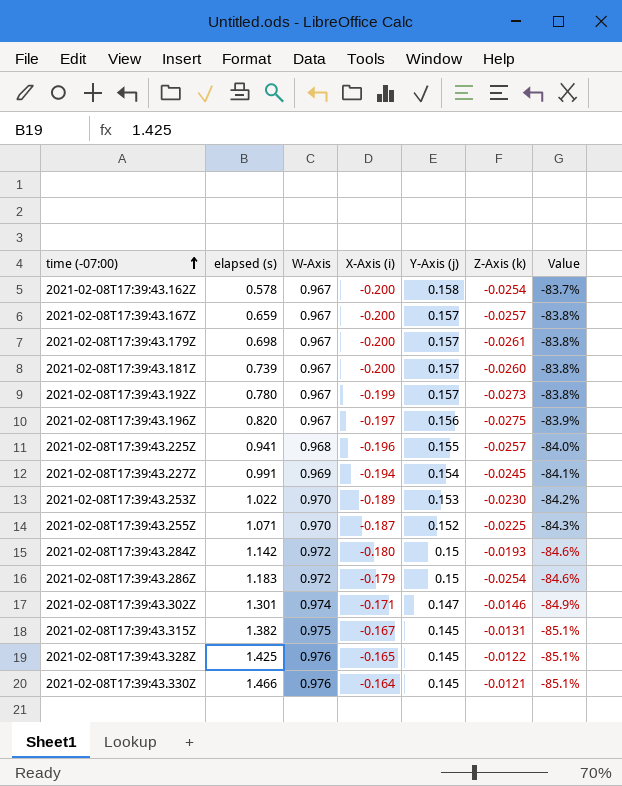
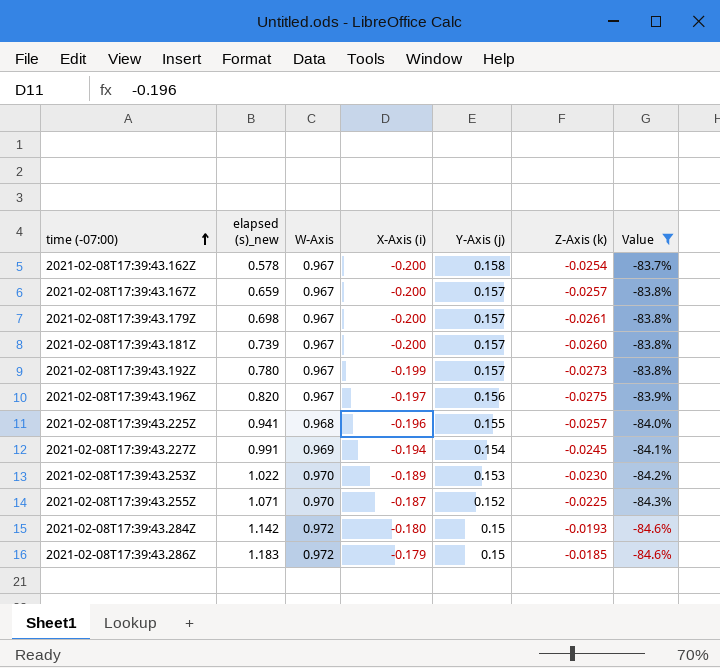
filter: none -> Value >= -84.6%
column name: elapsed (s) -> elapsed (s)_new
2021-02-08T17:39:43.286Z | Z-Axis (k): -0.0254 -> -0.0185

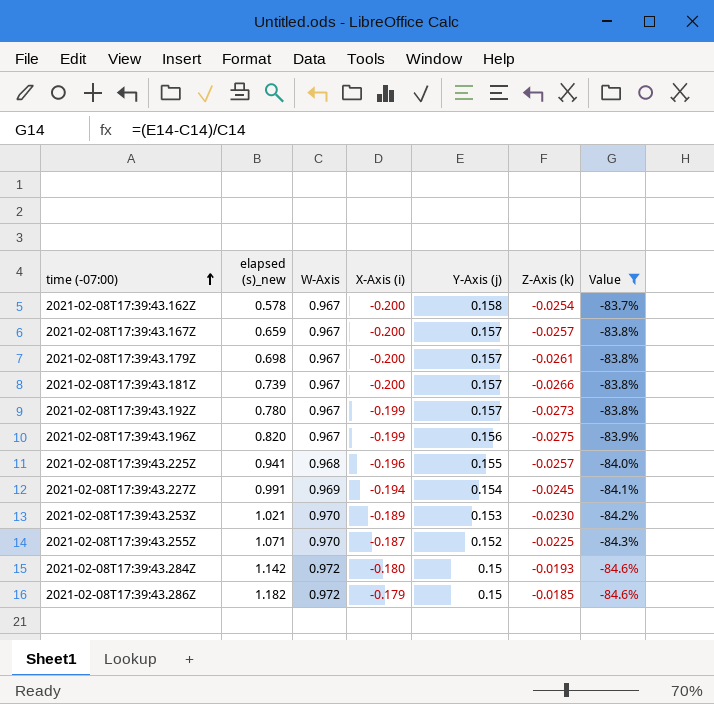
2021-02-08T17:39:43.181Z | Z-Axis (k): -0.0260 -> -0.0266
2021-02-08T17:39:43.196Z | X-Axis (i): -0.197 -> -0.199
2021-02-08T17:39:43.253Z | elapsed (s)_new: 1.022 -> 1.021
2021-02-08T17:39:43.286Z | elapsed (s)_new: 1.183 -> 1.182

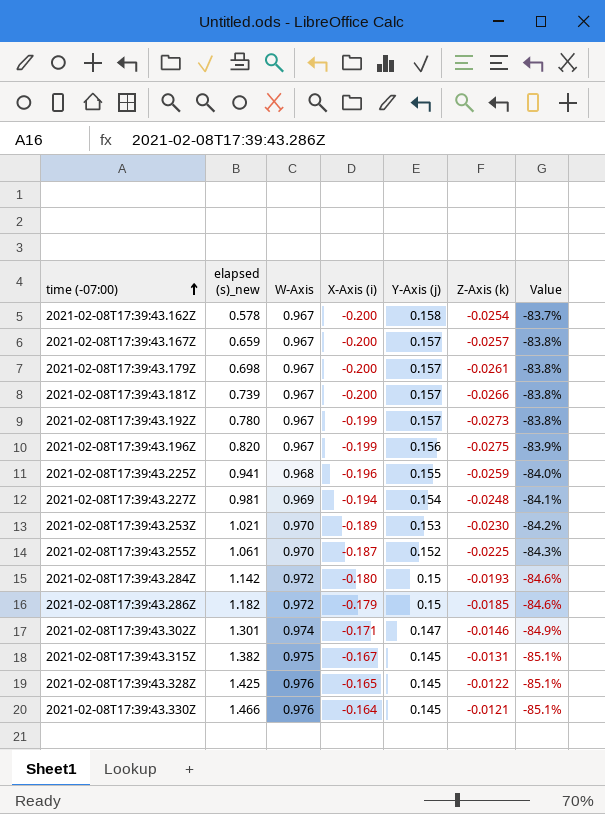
filter: Value >= -84.6% -> none
2021-02-08T17:39:43.225Z | Z-Axis (k): -0.0257 -> -0.0259
2021-02-08T17:39:43.227Z | elapsed (s)_new: 0.991 -> 0.981
2021-02-08T17:39:43.227Z | Z-Axis (k): -0.0245 -> -0.0248
2021-02-08T17:39:43.255Z | elapsed (s)_new: 1.071 -> 1.061

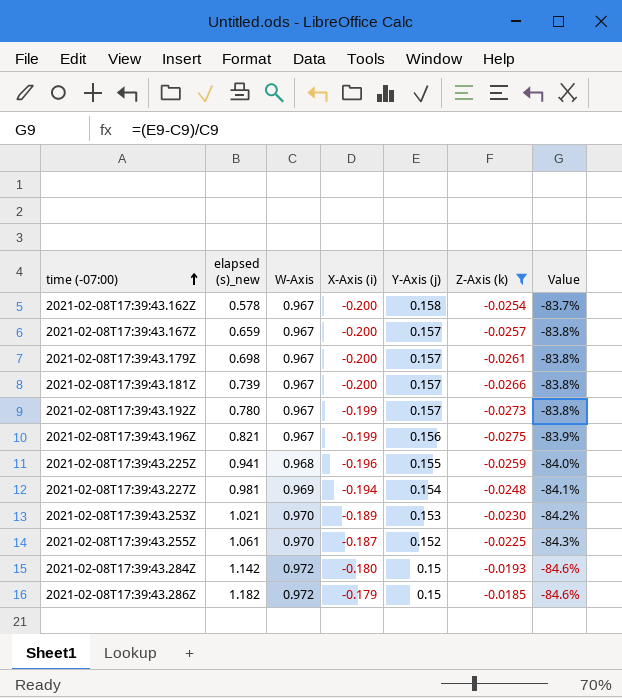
filter: none -> Z-Axis (k) <= -0.0185
2021-02-08T17:39:43.196Z | elapsed (s)_new: 0.820 -> 0.821

